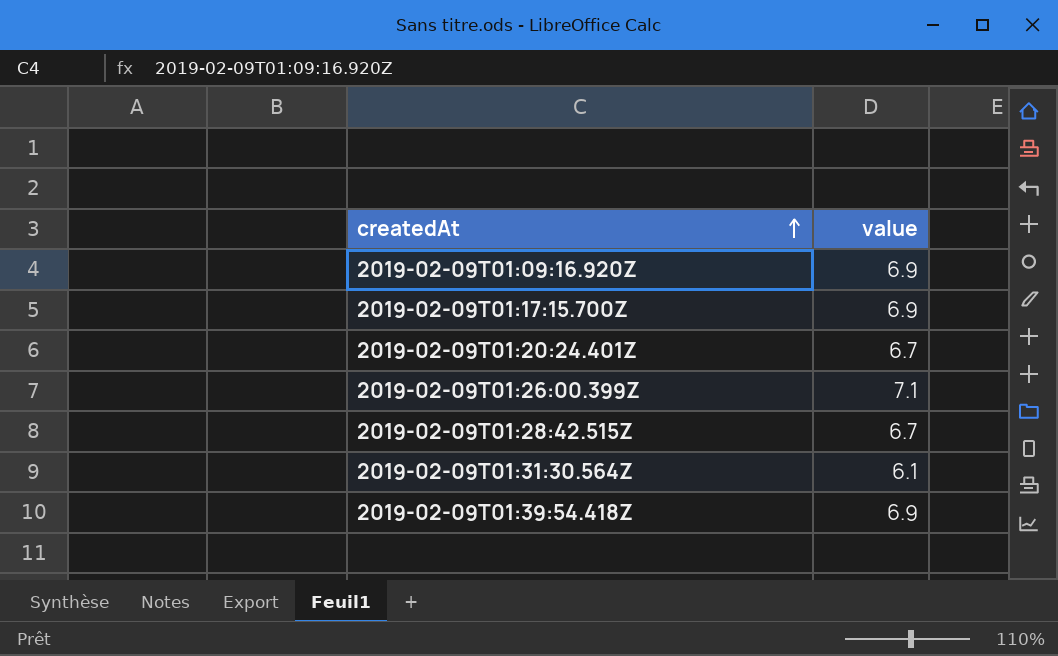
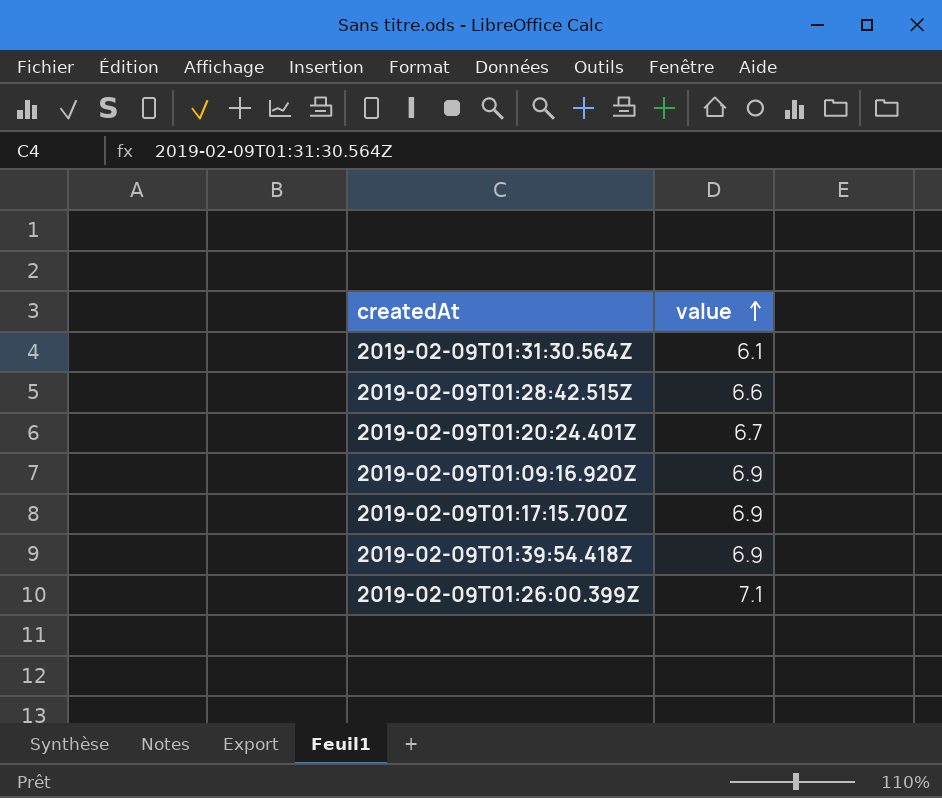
row order: createdAt ascending -> value ascending
2019-02-09T01:28:42.515Z | value: 6.7 -> 6.6

